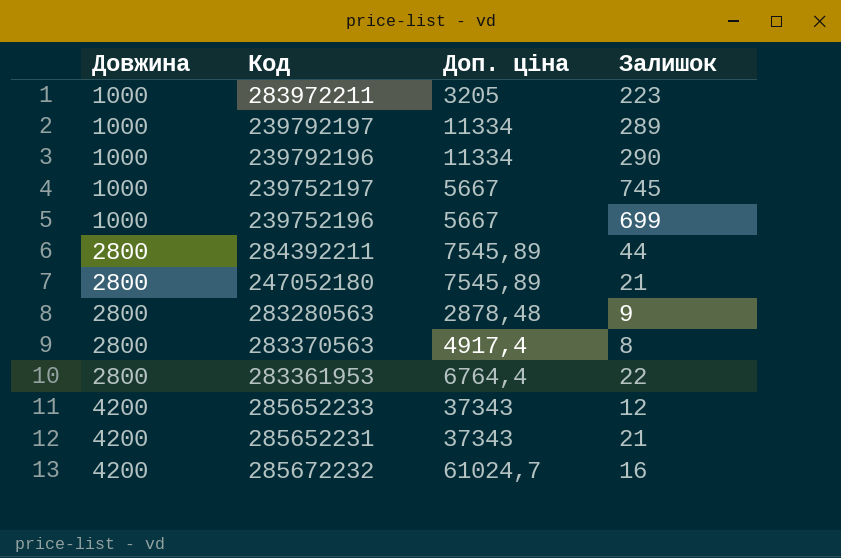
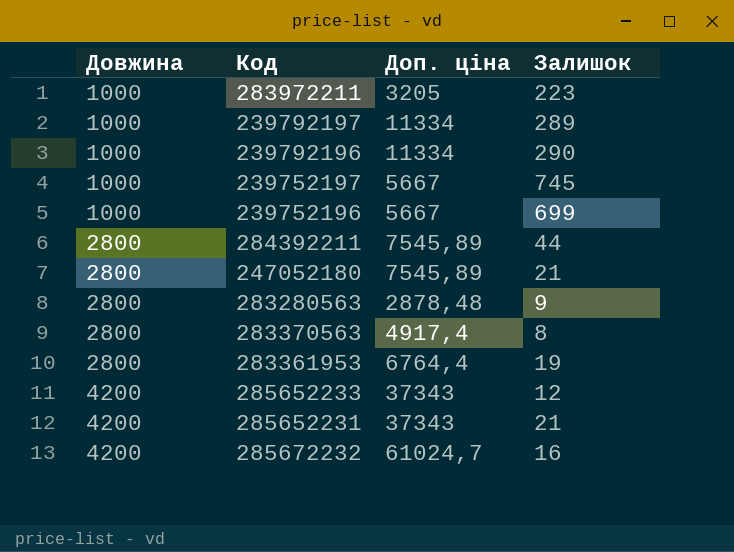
283361953 | Залишок: 22 -> 19

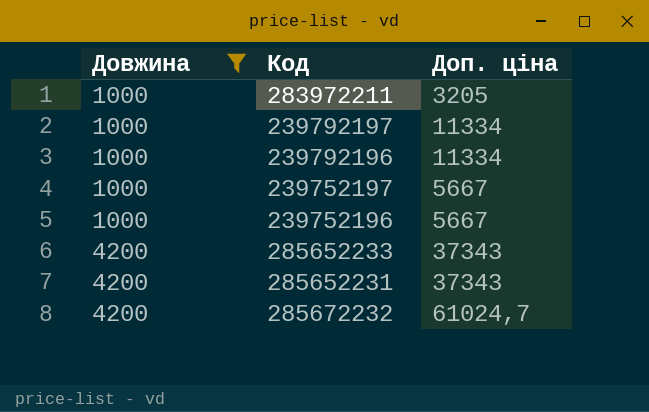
filter: none -> Довжина != 2800
column Залишок | position: 4 -> none

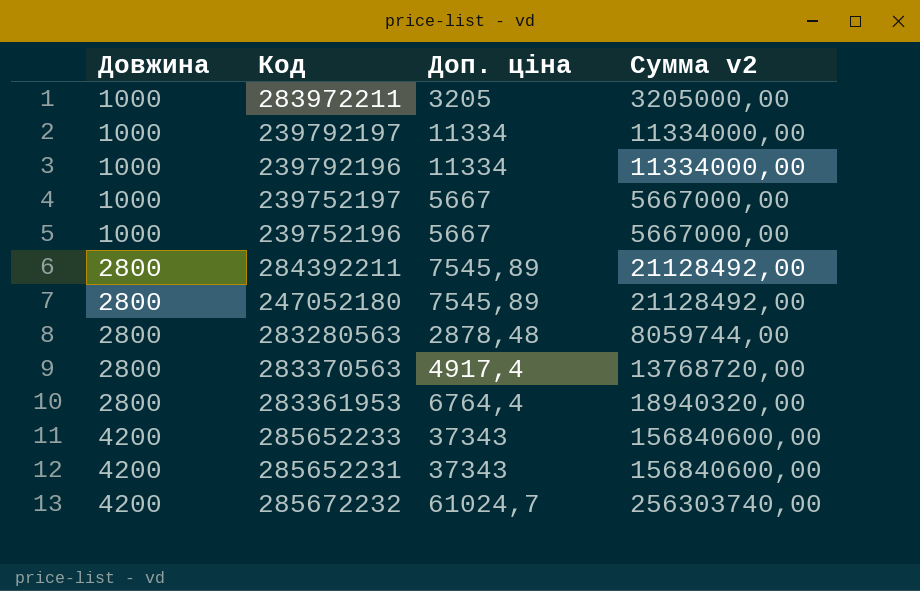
filter: Довжина != 2800 -> none
column Сумма v2 | formula: none -> [Довжина] * [Доп. ціна]

